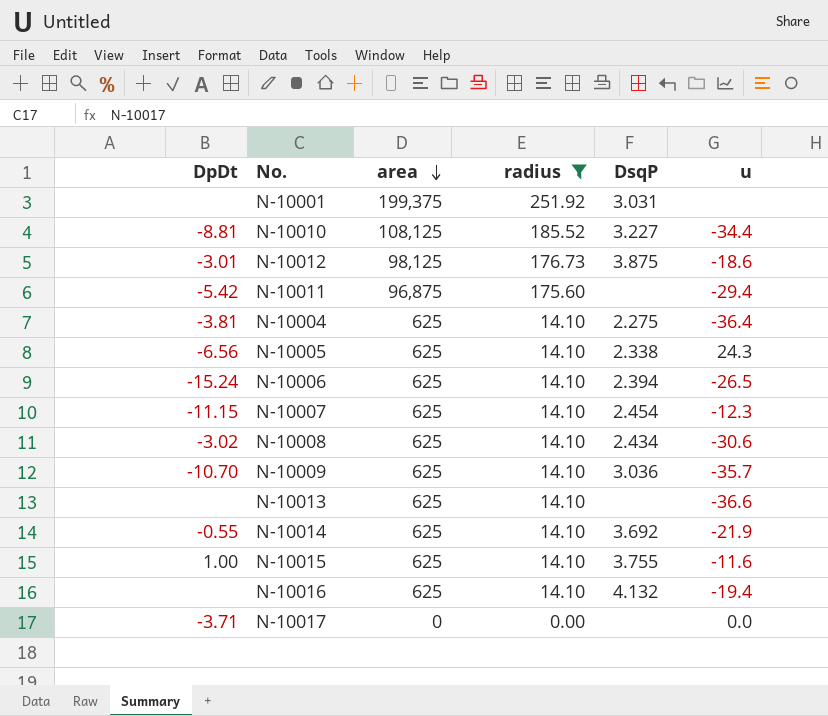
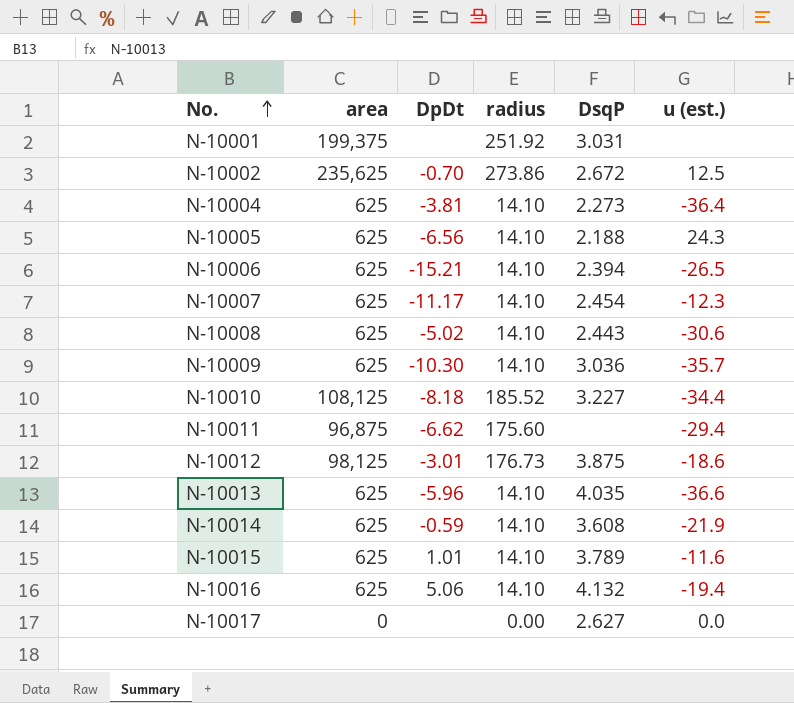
filter: radius != 273.86 -> none
row order: area descending -> No. ascending
column DpDt | position: 1 -> 3
column name: u -> u (est.)
N-10004 | DsqP: 2.275 -> 2.273
N-10005 | DsqP: 2.338 -> 2.188
N-10006 | DpDt: -15.24 -> -15.21
N-10007 | DpDt: -11.15 -> -11.17
N-10008 | DpDt: -3.02 -> -5.02
N-10008 | DsqP: 2.434 -> 2.443
N-10009 | DpDt: -10.70 -> -10.30
N-10010 | DpDt: -8.81 -> -8.18
N-10011 | DpDt: -5.42 -> -6.62
N-10013 | DpDt: none -> -5.96
N-10013 | DsqP: none -> 4.035
N-10014 | DpDt: -0.55 -> -0.59
N-10014 | DsqP: 3.692 -> 3.608
N-10015 | DpDt: 1.00 -> 1.01
N-10015 | DsqP: 3.755 -> 3.789
N-10016 | DpDt: none -> 5.06
N-10017 | DpDt: -3.71 -> none
N-10017 | DsqP: none -> 2.627

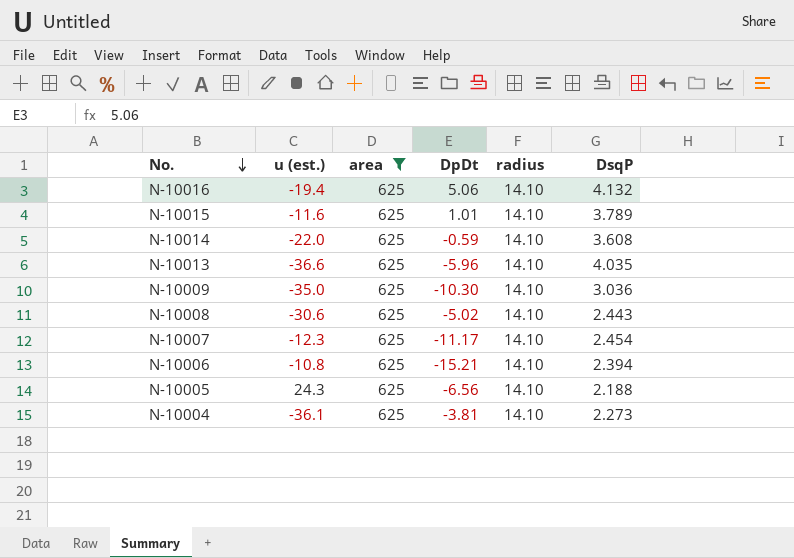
filter: none -> area = 625
row order: No. ascending -> No. descending
column u (est.) | position: 6 -> 2
N-10014 | u (est.): -21.9 -> -22.0
N-10009 | u (est.): -35.7 -> -35.0
N-10006 | u (est.): -26.5 -> -10.8
N-10004 | u (est.): -36.4 -> -36.1

